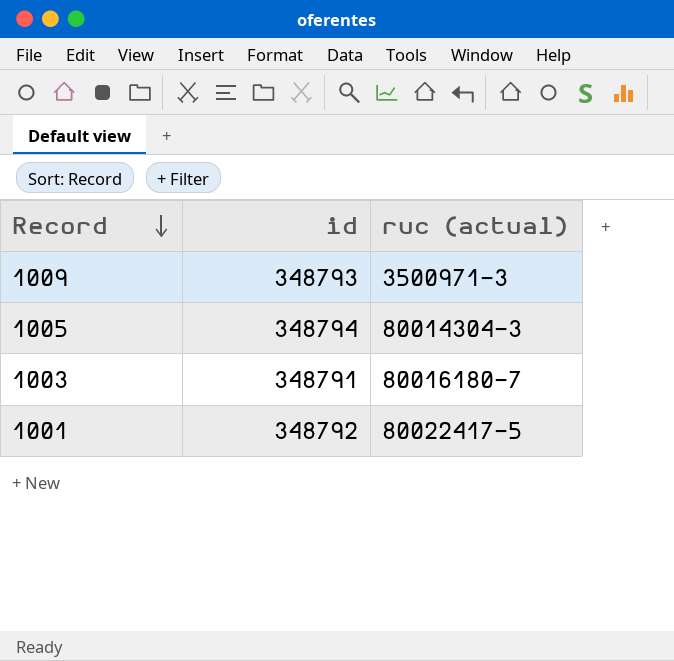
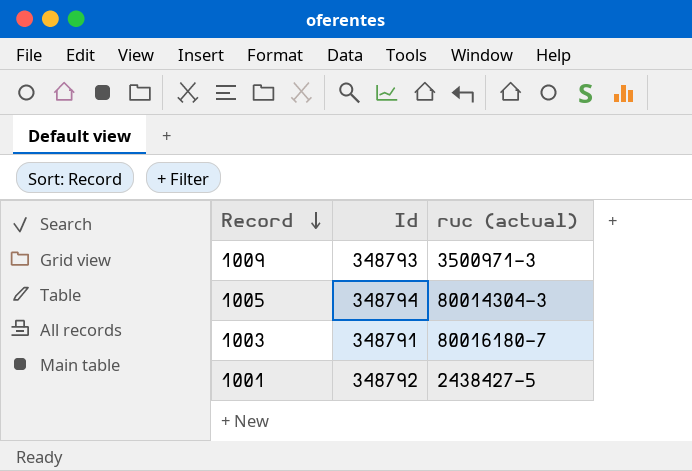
column name: id -> Id
1001 | ruc (actual): 80022417-5 -> 2438427-5

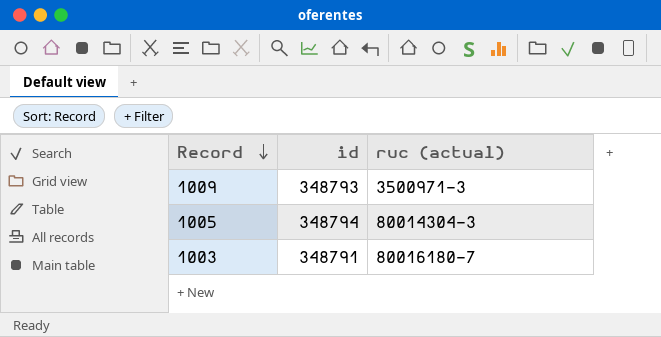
column name: Id -> id
row 1001: 348792 | 2438427-5 -> none

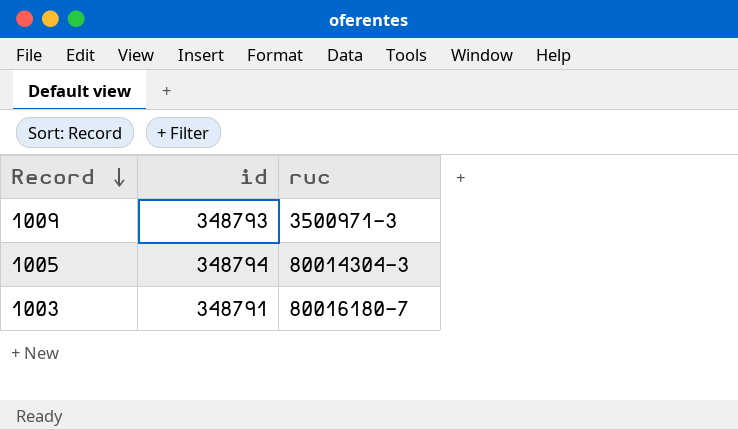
column name: ruc (actual) -> ruc

